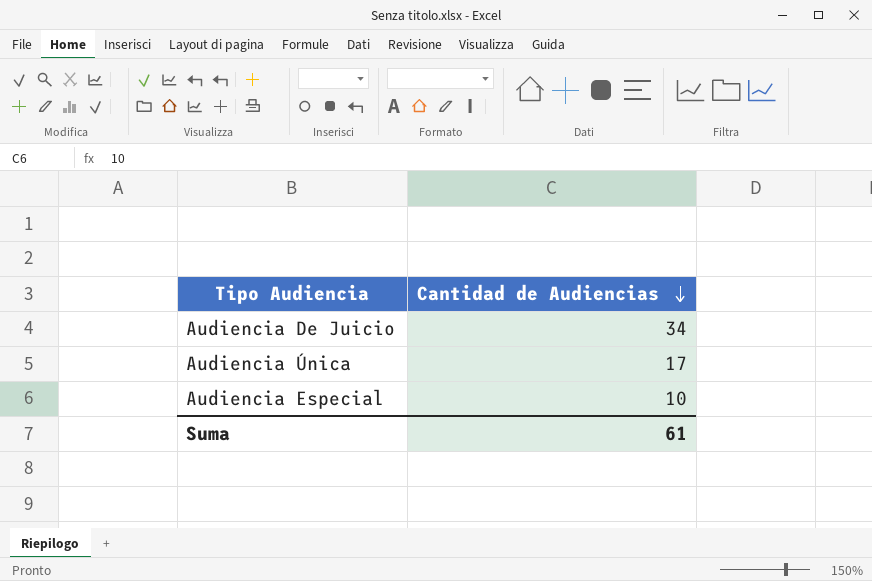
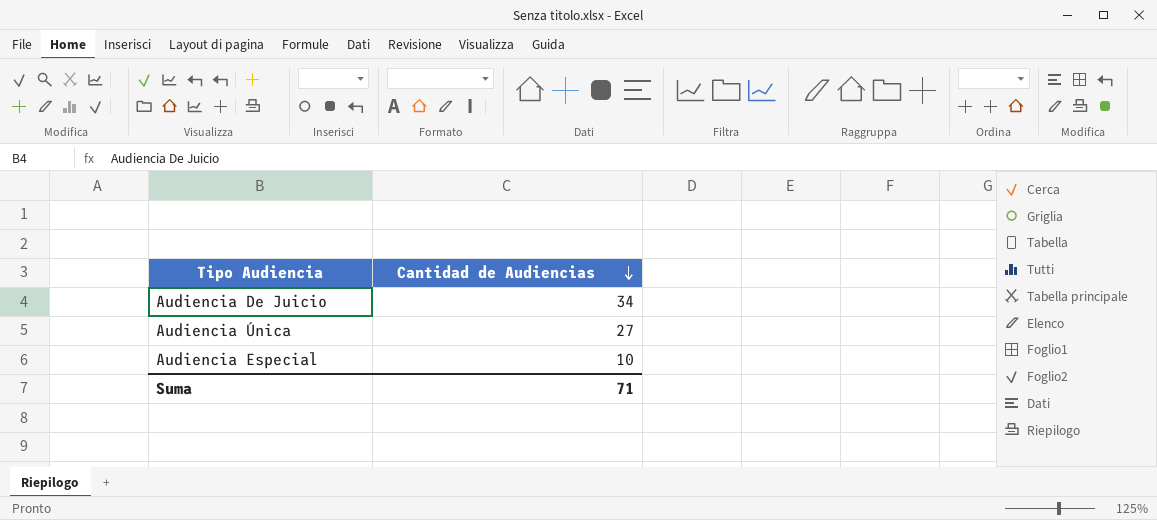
Audiencia Única | Cantidad de Audiencias: 17 -> 27
Suma | Cantidad de Audiencias: 61 -> 71

